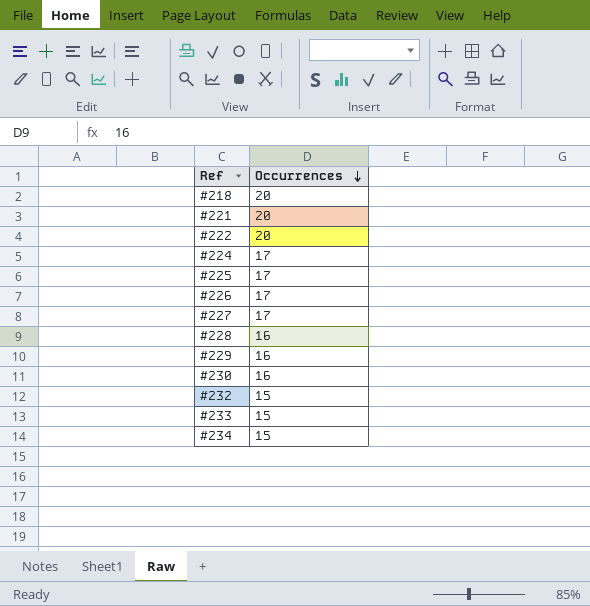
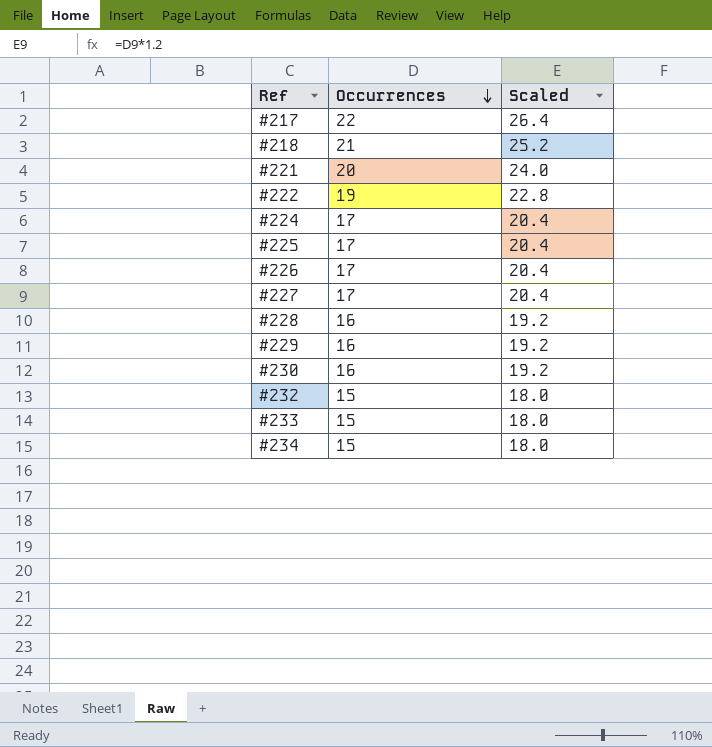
column Scaled | formula: none -> [Occurrences] * 1.2
row #217: none -> 22 | 26.4
#218 | Occurrences: 20 -> 21
#222 | Occurrences: 20 -> 19

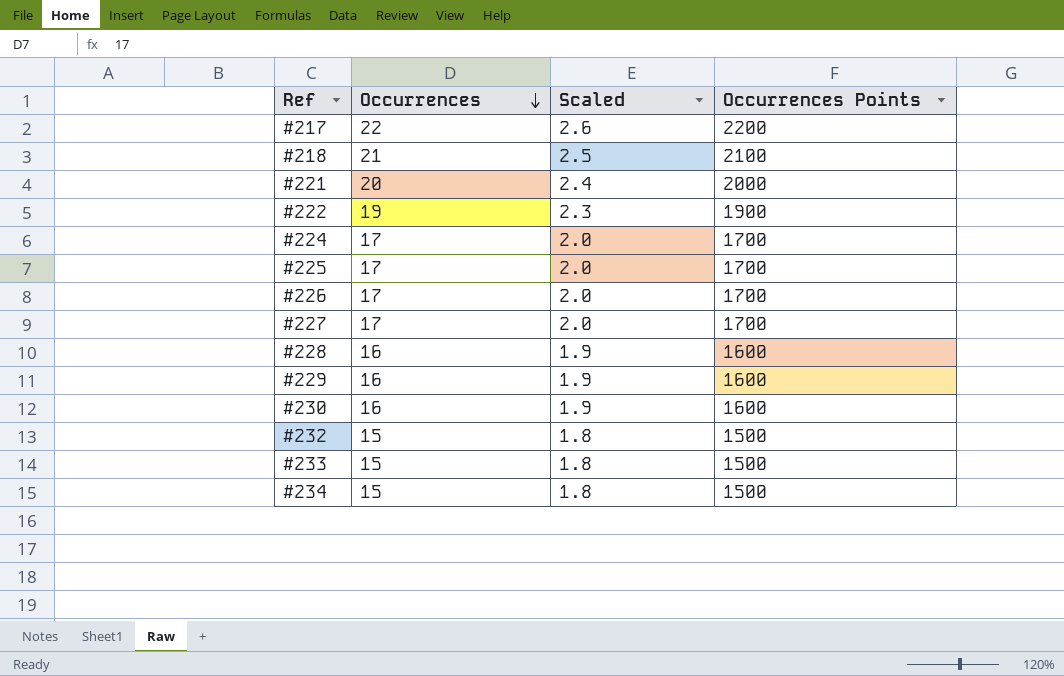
column Scaled | formula: [Occurrences] * 1.2 -> [Occurrences] * 0.12
column Occurrences Points | formula: none -> [Occurrences] * 100

